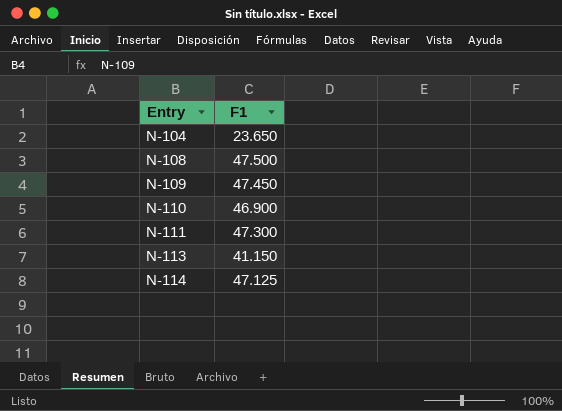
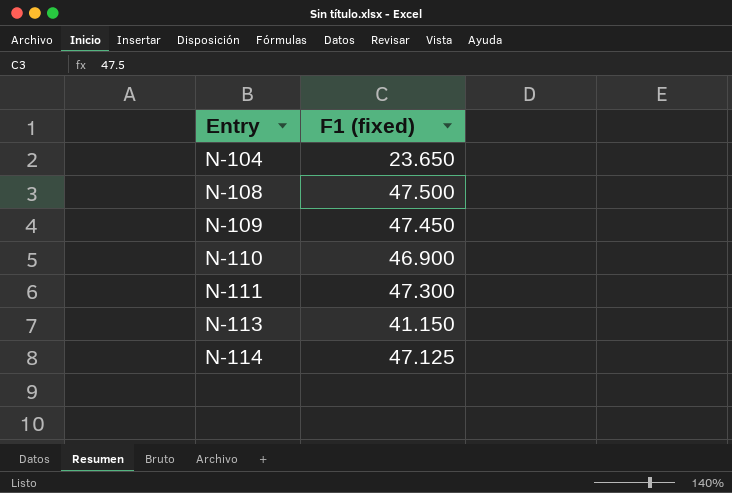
column name: F1 -> F1 (fixed)

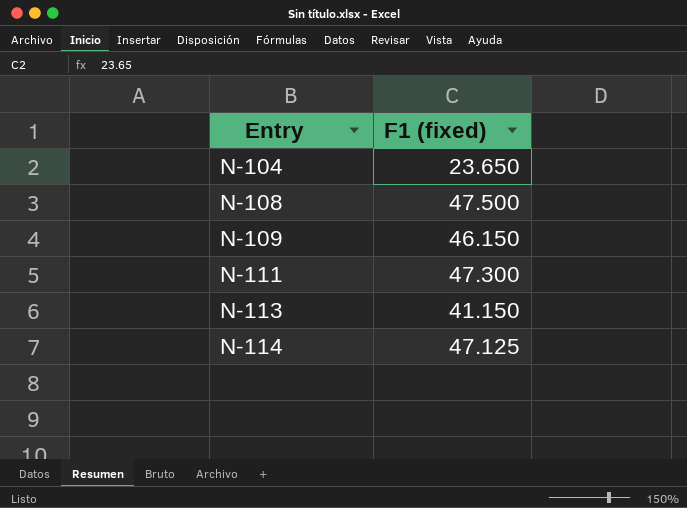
row N-110: 46.900 -> none
N-109 | F1 (fixed): 47.450 -> 46.150

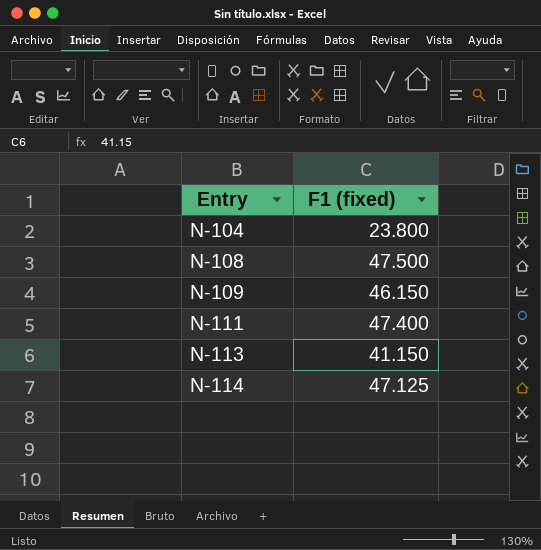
N-104 | F1 (fixed): 23.650 -> 23.800
N-111 | F1 (fixed): 47.300 -> 47.400

